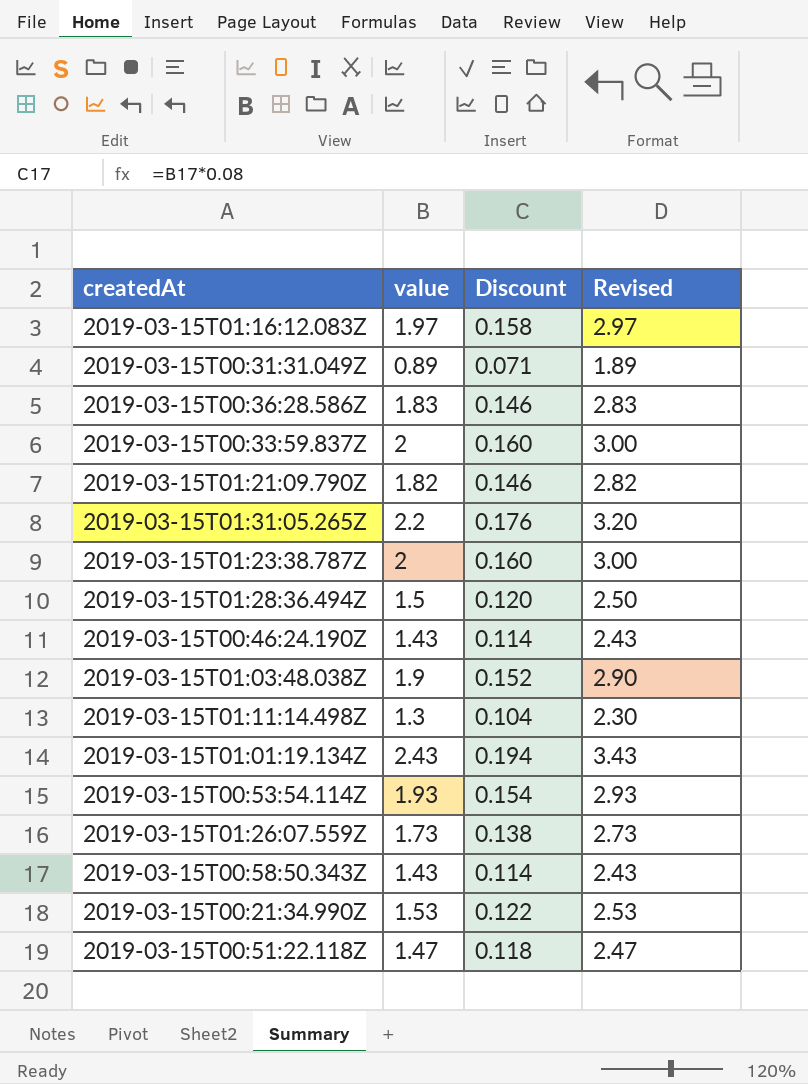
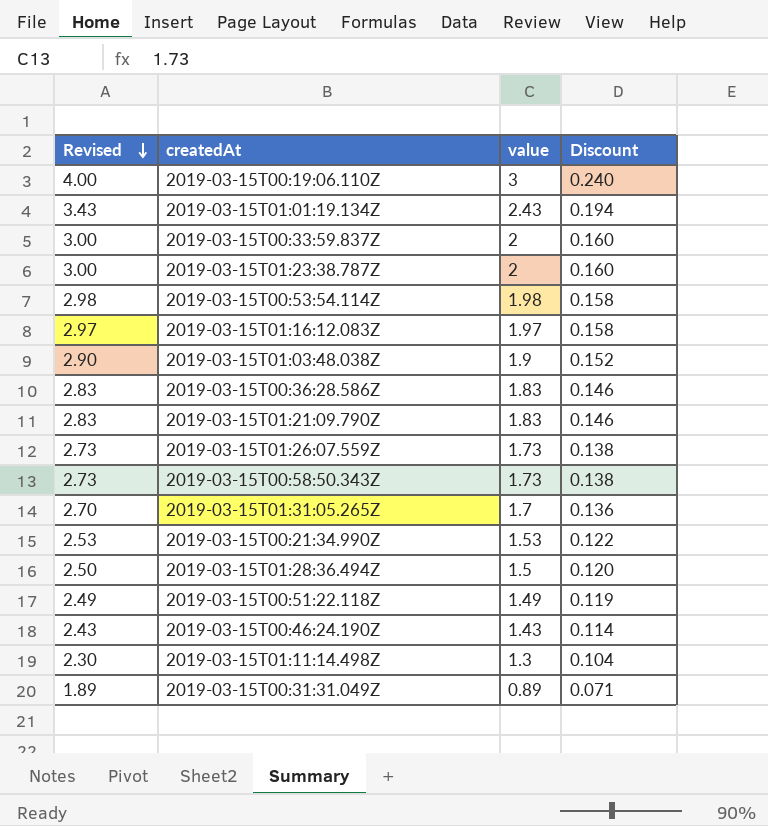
row order: none -> Revised descending
column Revised | position: 4 -> 1
row 2019-03-15T00:19:06.110Z: none -> 4.00 | 3 | 0.240
2019-03-15T00:53:54.114Z | Revised: 2.93 -> 2.98
2019-03-15T00:53:54.114Z | value: 1.93 -> 1.98
2019-03-15T00:53:54.114Z | Discount: 0.154 -> 0.158
2019-03-15T01:21:09.790Z | Revised: 2.82 -> 2.83
2019-03-15T01:21:09.790Z | value: 1.82 -> 1.83
2019-03-15T00:58:50.343Z | Revised: 2.43 -> 2.73
2019-03-15T00:58:50.343Z | value: 1.43 -> 1.73
2019-03-15T00:58:50.343Z | Discount: 0.114 -> 0.138
2019-03-15T01:31:05.265Z | Revised: 3.20 -> 2.70
2019-03-15T01:31:05.265Z | value: 2.2 -> 1.7
2019-03-15T01:31:05.265Z | Discount: 0.176 -> 0.136
2019-03-15T00:51:22.118Z | Revised: 2.47 -> 2.49
2019-03-15T00:51:22.118Z | value: 1.47 -> 1.49
2019-03-15T00:51:22.118Z | Discount: 0.118 -> 0.119

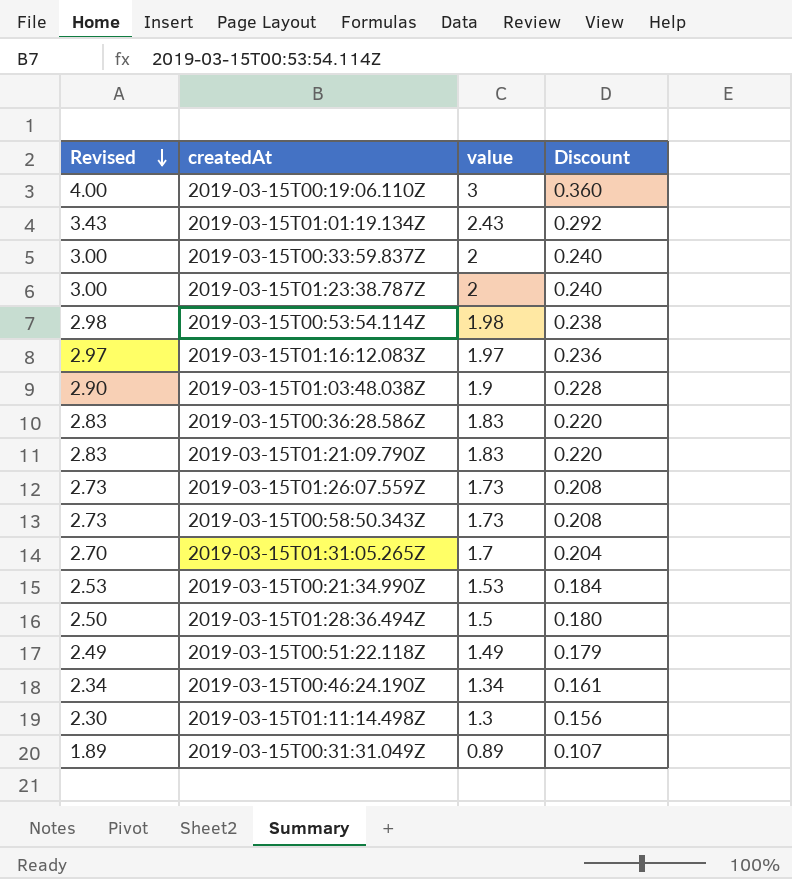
column Discount | formula: [value] * 0.08 -> [value] * 0.12
2019-03-15T00:46:24.190Z | Revised: 2.43 -> 2.34
2019-03-15T00:46:24.190Z | value: 1.43 -> 1.34

